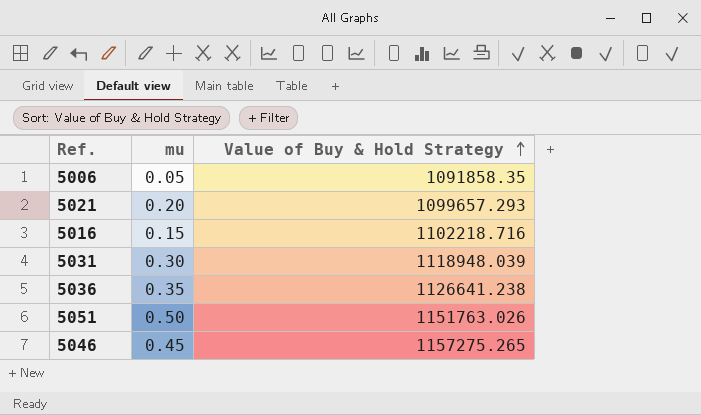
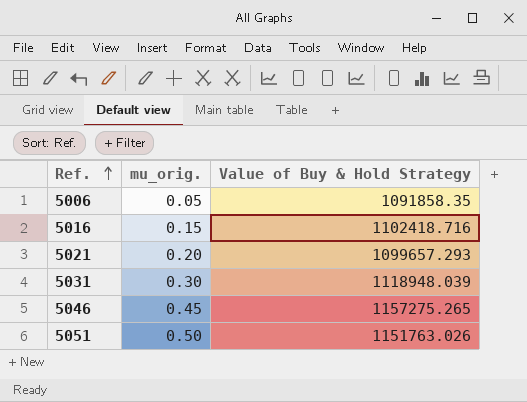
row order: Value of Buy & Hold Strategy ascending -> Ref. ascending
column name: mu -> mu_orig.
row 5036: 0.35 | 1126641.238 -> none
5016 | Value of Buy & Hold Strategy: 1102218.716 -> 1102418.716

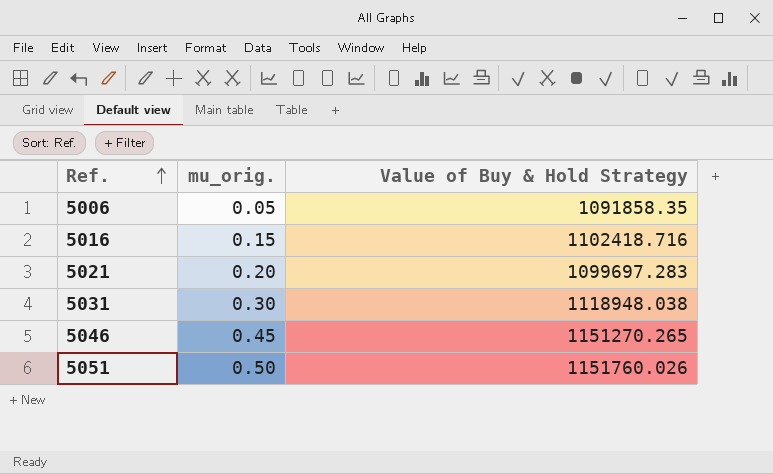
5021 | Value of Buy & Hold Strategy: 1099657.293 -> 1099697.283
5031 | Value of Buy & Hold Strategy: 1118948.039 -> 1118948.038
5046 | Value of Buy & Hold Strategy: 1157275.265 -> 1151270.265
5051 | Value of Buy & Hold Strategy: 1151763.026 -> 1151760.026

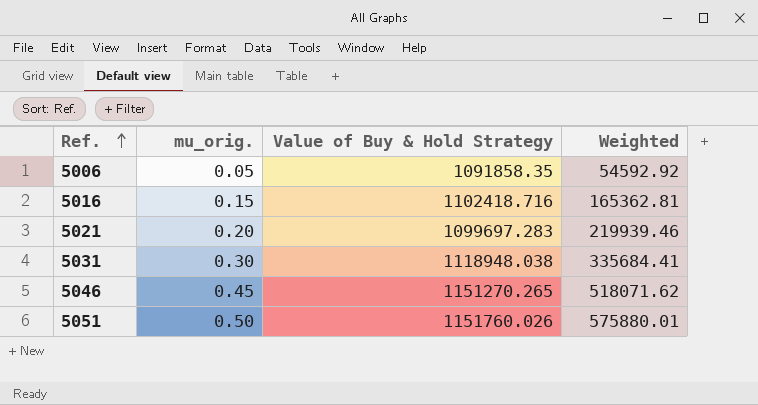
column Weighted | formula: none -> [mu_orig.] * [Value of Buy & Hold Strategy]

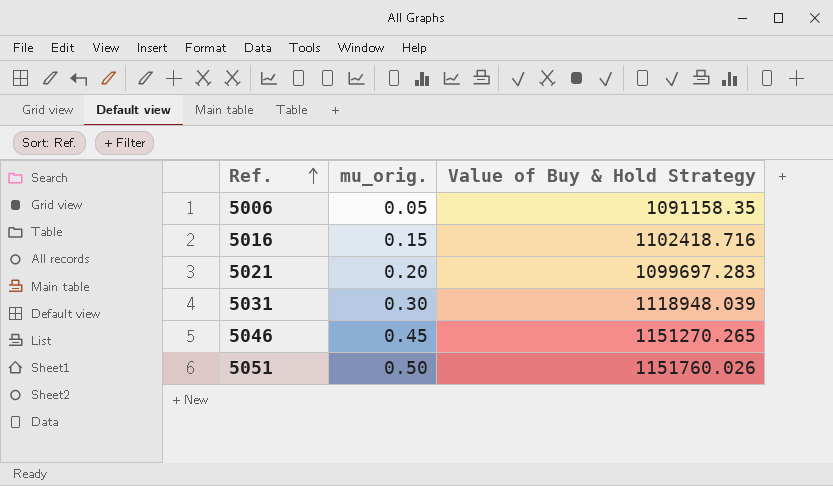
column Weighted | formula: [mu_orig.] * [Value of Buy & Hold Strategy] -> none
5006 | Value of Buy & Hold Strategy: 1091858.35 -> 1091158.35
5031 | Value of Buy & Hold Strategy: 1118948.038 -> 1118948.039

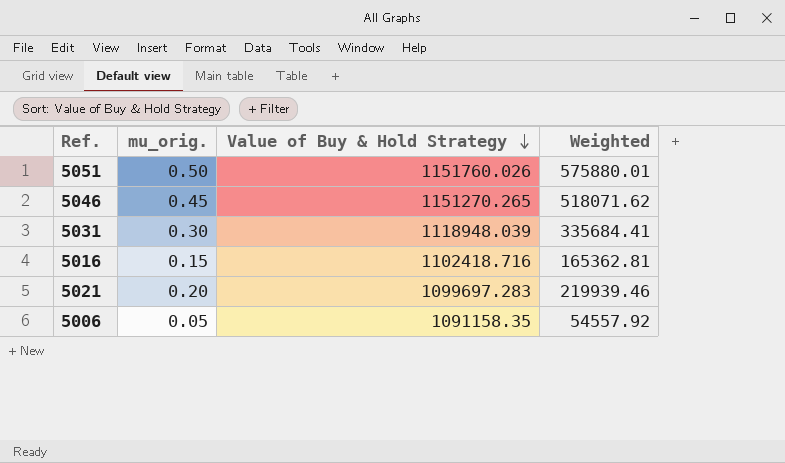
row order: Ref. ascending -> Value of Buy & Hold Strategy descending
column Weighted | formula: none -> [mu_orig.] * [Value of Buy & Hold Strategy]

